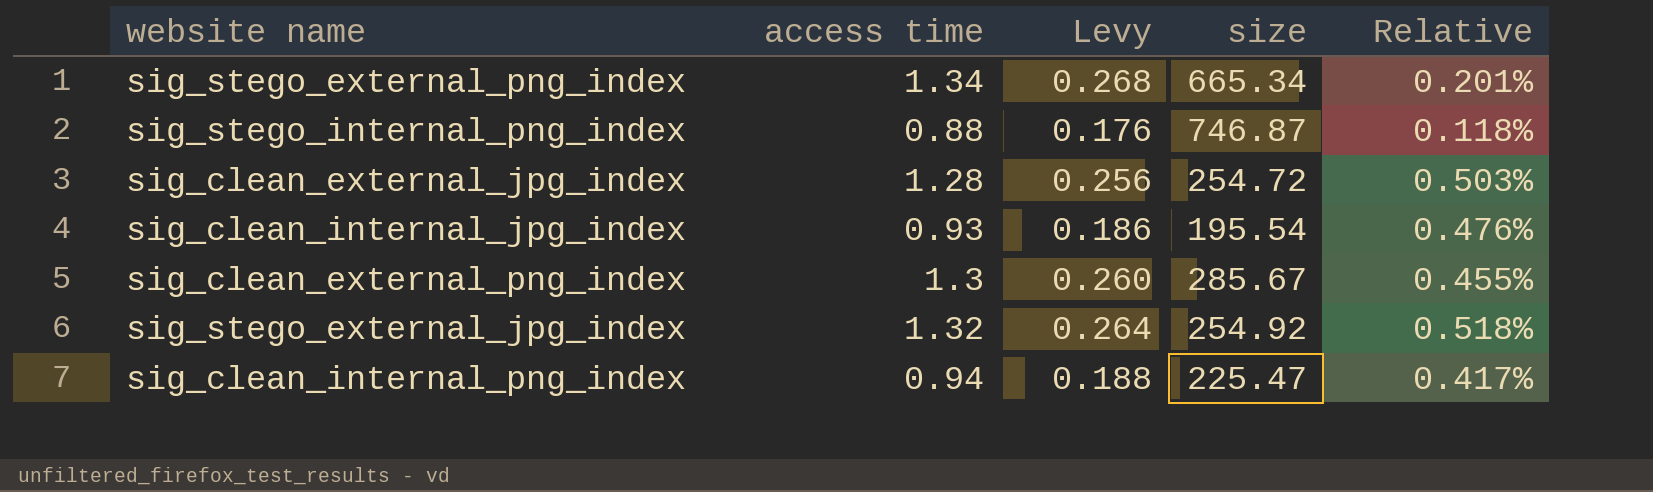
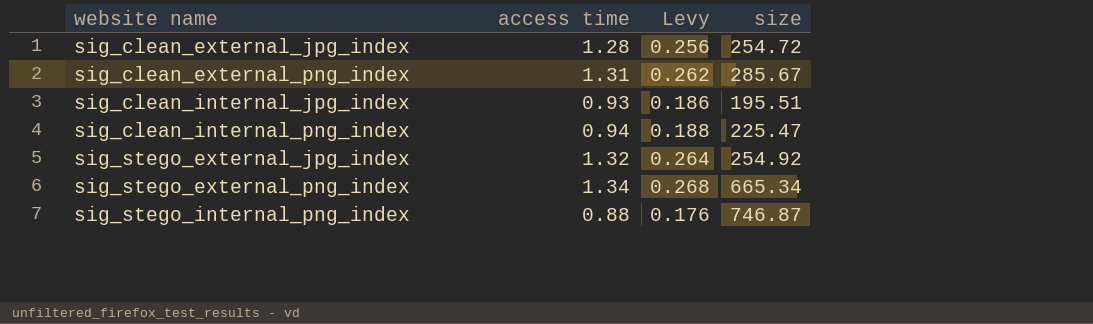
row order: none -> website name ascending
column Relative | formula: [access time] / [size] -> none
sig_clean_external_png_index | access time: 1.3 -> 1.31
sig_clean_external_png_index | Levy: 0.260 -> 0.262
sig_clean_internal_jpg_index | size: 195.54 -> 195.51

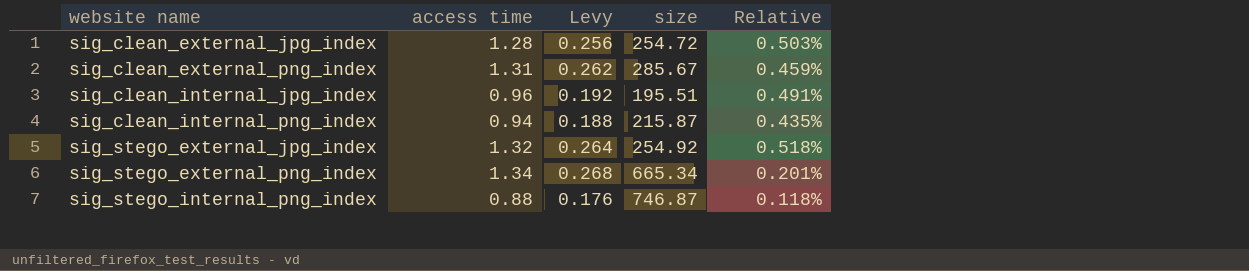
column Relative | formula: none -> [access time] / [size]
sig_clean_internal_jpg_index | access time: 0.93 -> 0.96
sig_clean_internal_jpg_index | Levy: 0.186 -> 0.192
sig_clean_internal_png_index | size: 225.47 -> 215.87

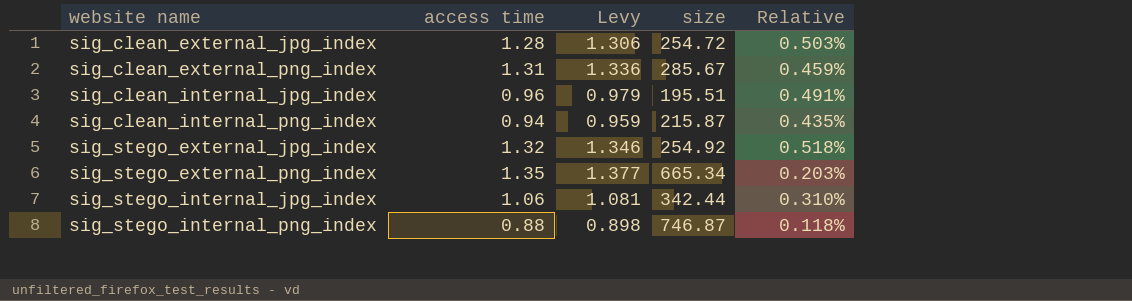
column Levy | formula: [access time] * 0.2 -> [access time] * 1.02
sig_stego_external_png_index | access time: 1.34 -> 1.35
sig_stego_external_png_index | Relative: 0.201% -> 0.203%
row sig_stego_internal_jpg_index: none -> 1.06 | 1.081 | 342.44 | 0.310%

